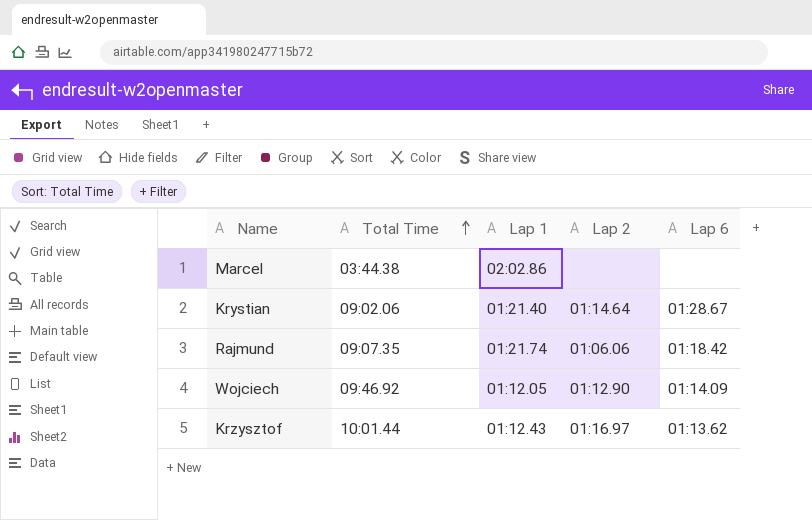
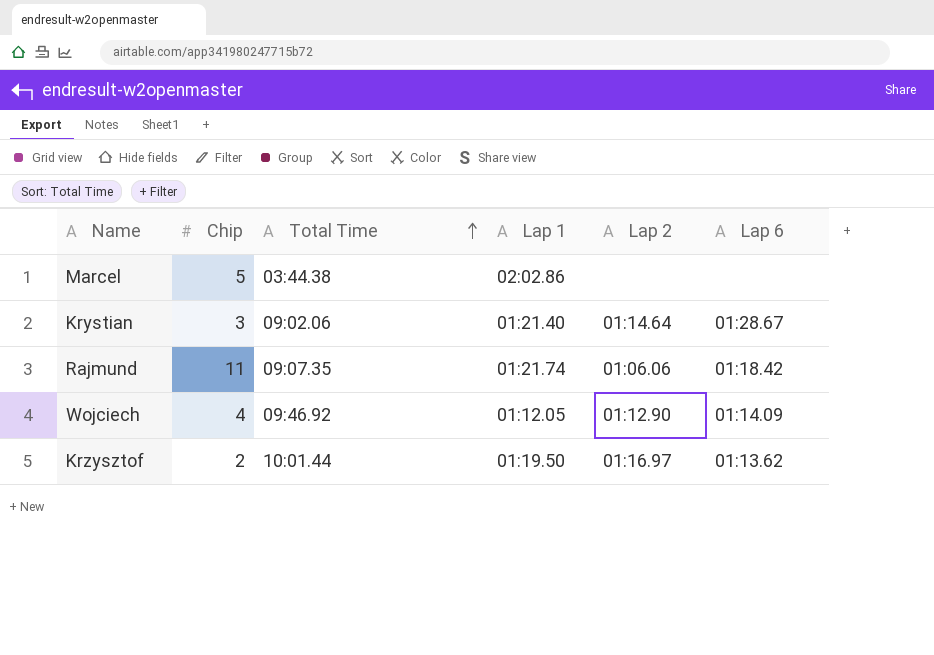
column Chip | position: none -> 2
Krzysztof | Lap 1: 01:12.43 -> 01:19.50

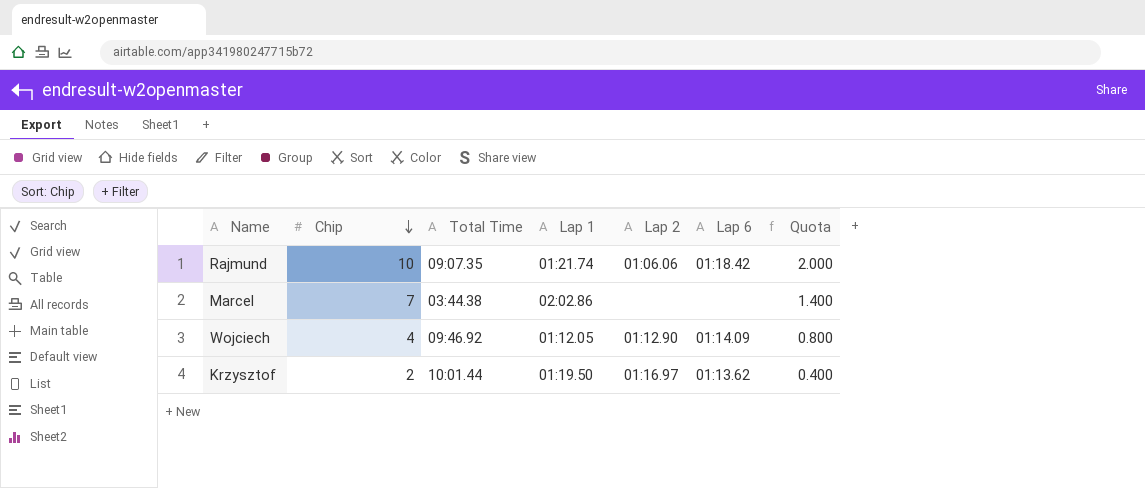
row order: Total Time ascending -> Chip descending
column Quota | formula: none -> [Chip] * 0.2
row Krystian: 3 | 09:02.06 | 01:21.40 | 01:14.64 | 01:28.67 -> none
Rajmund | Chip: 11 -> 10
Marcel | Chip: 5 -> 7

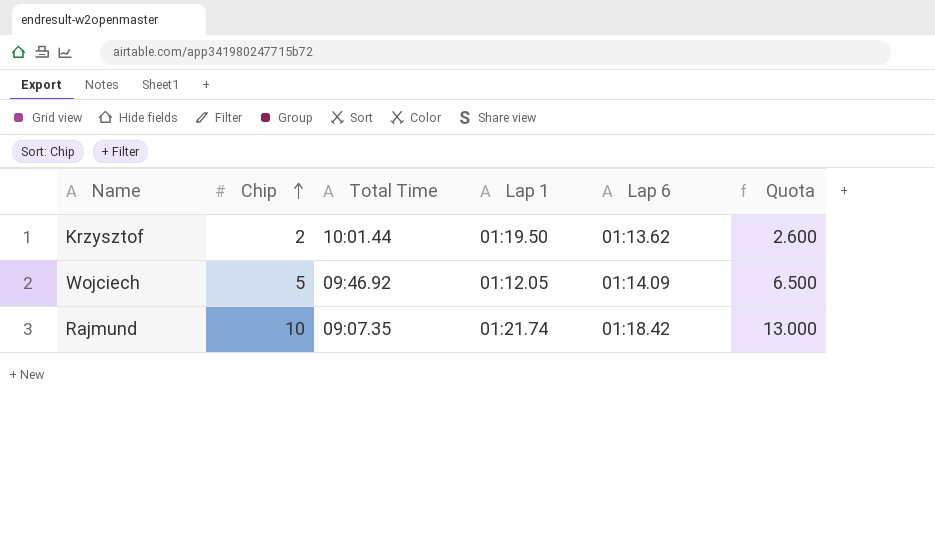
row order: Chip descending -> Chip ascending
column Lap 2 | position: 5 -> none
column Quota | formula: [Chip] * 0.2 -> [Chip] * 1.3
row Marcel: 7 | 03:44.38 | 02:02.86 | none | none | 1.400 -> none
Wojciech | Chip: 4 -> 5

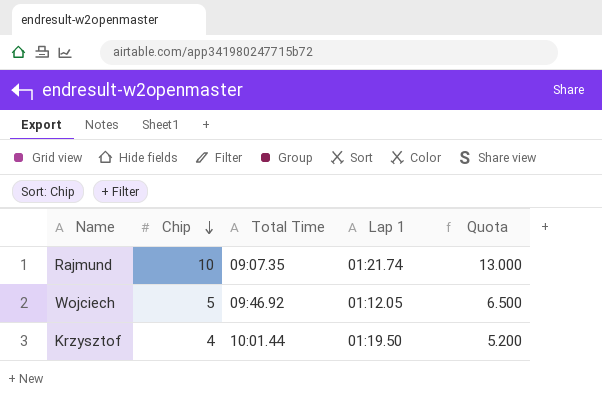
row order: Chip ascending -> Chip descending
column Lap 6 | position: 5 -> none
Krzysztof | Chip: 2 -> 4
Krzysztof | Quota: 2.600 -> 5.200

